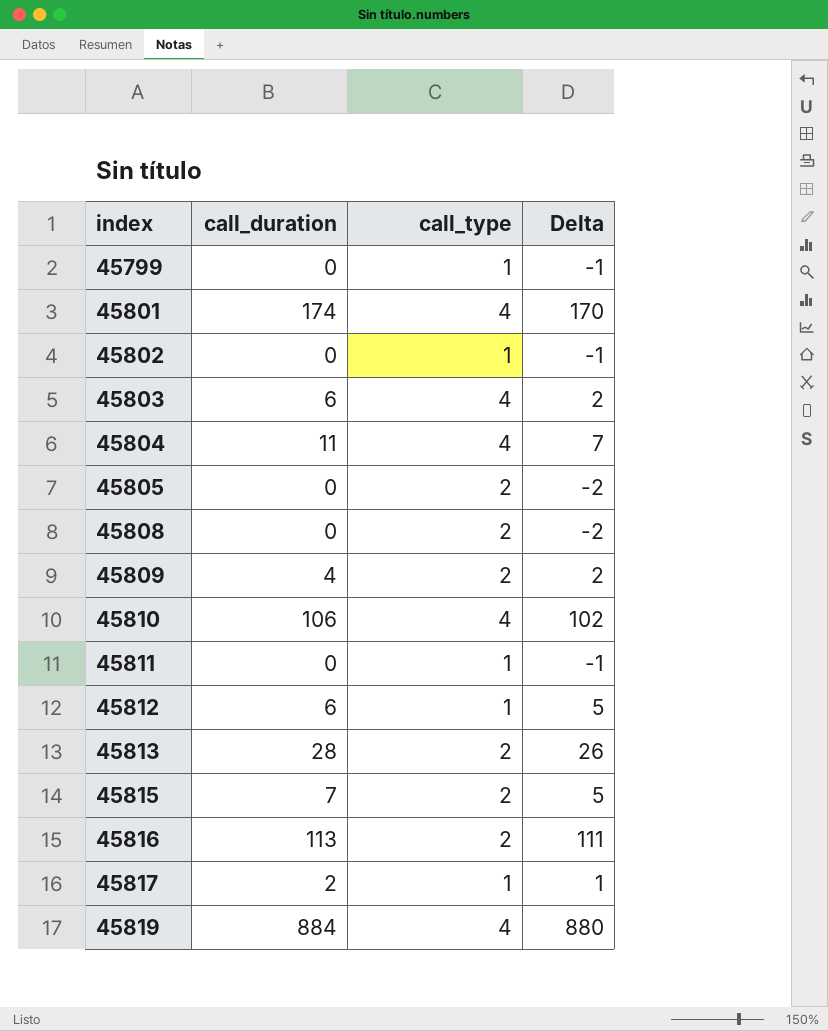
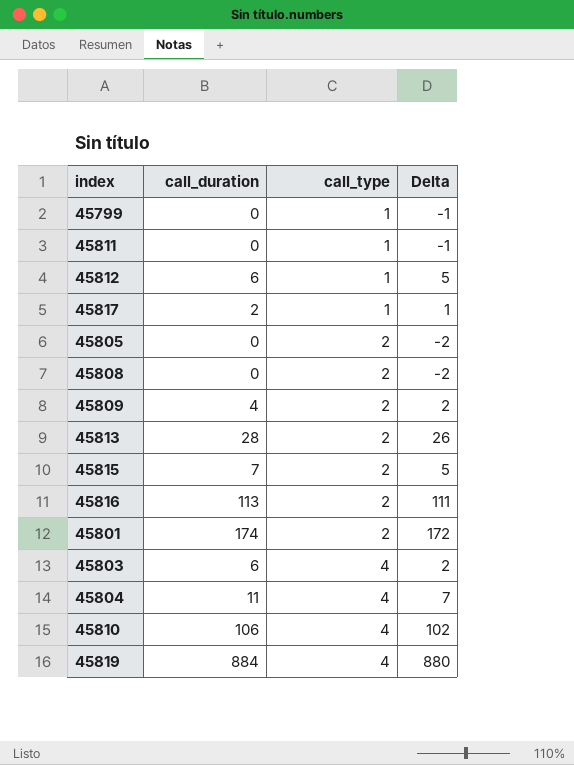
row order: index ascending -> call_type ascending
row 45802: 0 | 1 | -1 -> none
45801 | call_type: 4 -> 2
45801 | Delta: 170 -> 172

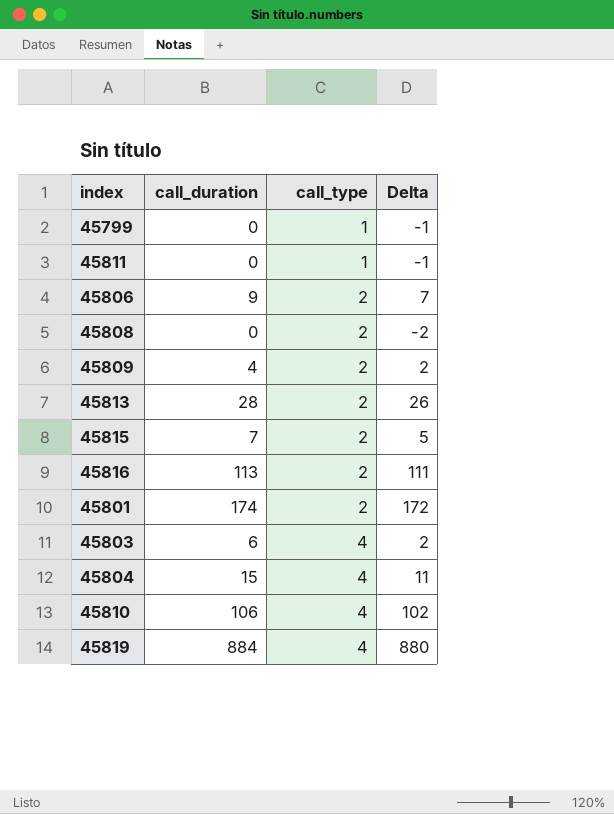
row 45812: 6 | 1 | 5 -> none
row 45817: 2 | 1 | 1 -> none
row 45805: 0 | 2 | -2 -> none
row 45806: none -> 9 | 2 | 7
45804 | call_duration: 11 -> 15
45804 | Delta: 7 -> 11

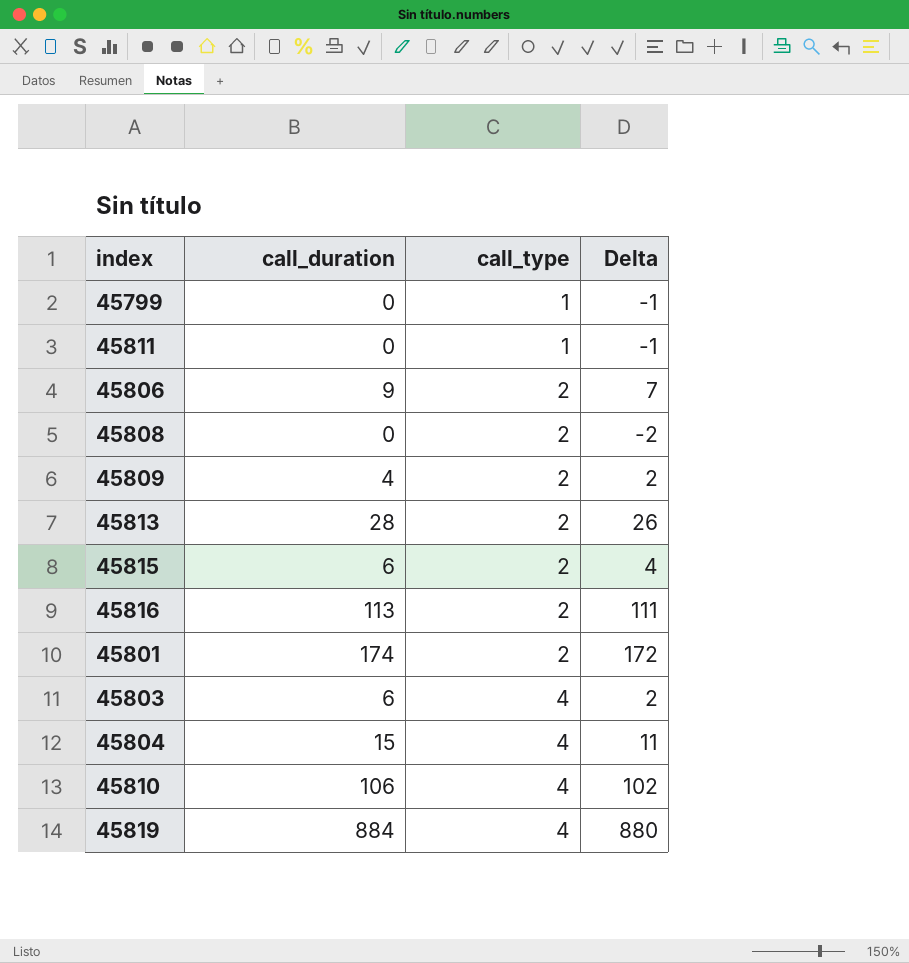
45815 | call_duration: 7 -> 6
45815 | Delta: 5 -> 4

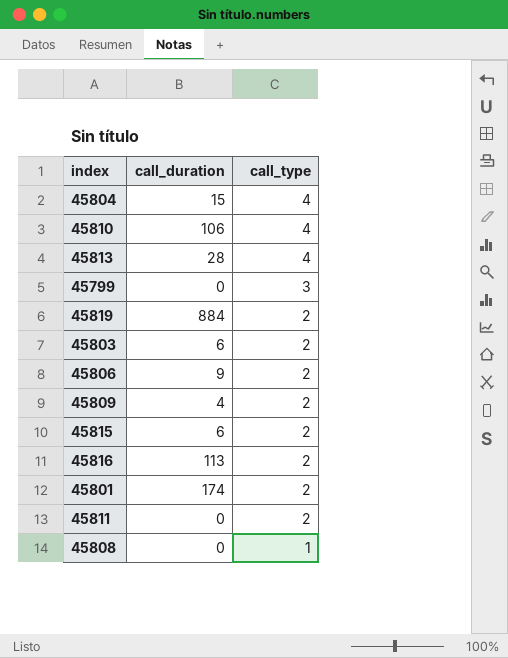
row order: call_type ascending -> call_type descending
column Delta | formula: [call_duration] - [call_type] -> none
45813 | call_type: 2 -> 4
45799 | call_type: 1 -> 3
45819 | call_type: 4 -> 2
45803 | call_type: 4 -> 2
45811 | call_type: 1 -> 2
45808 | call_type: 2 -> 1

